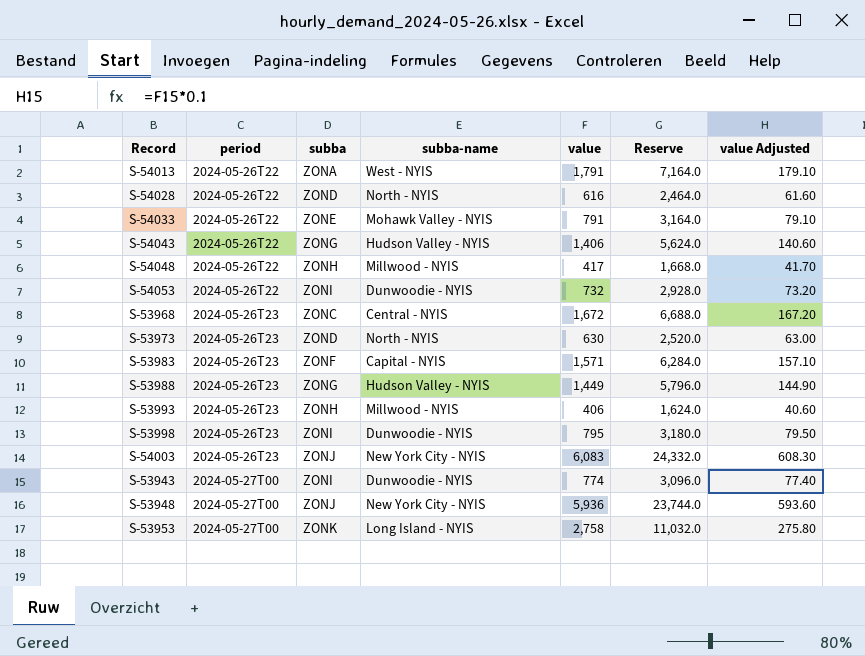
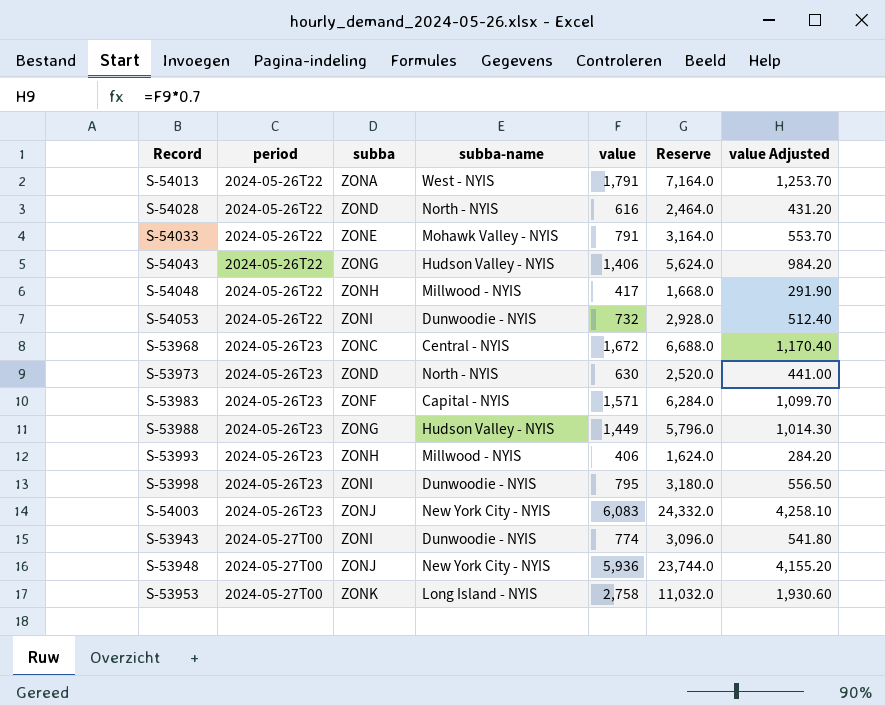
column value Adjusted | formula: [value] * 0.1 -> [value] * 0.7

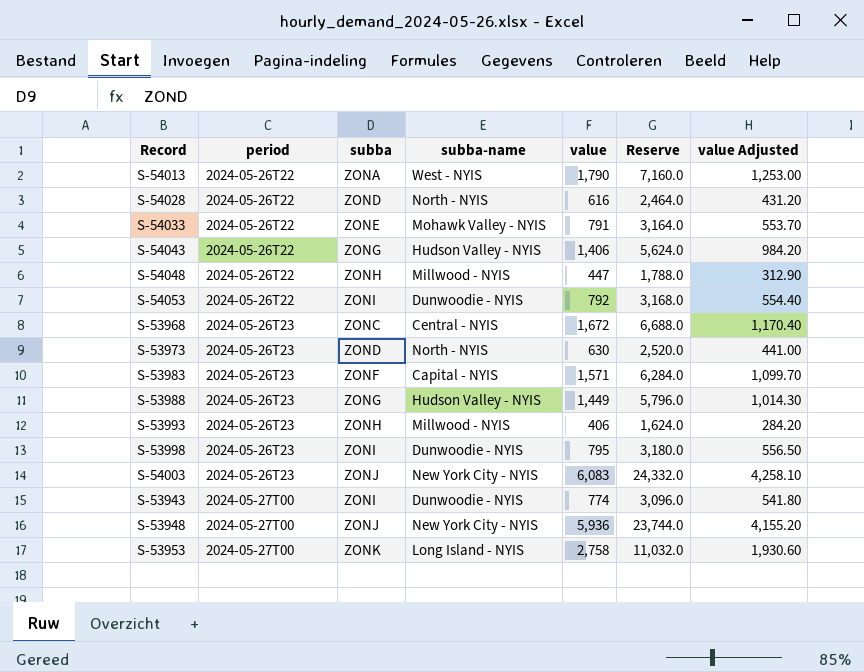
S-54013 | value: 1,791 -> 1,790
S-54013 | Reserve: 7,164.0 -> 7,160.0
S-54013 | value Adjusted: 1,253.70 -> 1,253.00
S-54048 | value: 417 -> 447
S-54048 | Reserve: 1,668.0 -> 1,788.0
S-54048 | value Adjusted: 291.90 -> 312.90
S-54053 | value: 732 -> 792
S-54053 | Reserve: 2,928.0 -> 3,168.0
S-54053 | value Adjusted: 512.40 -> 554.40

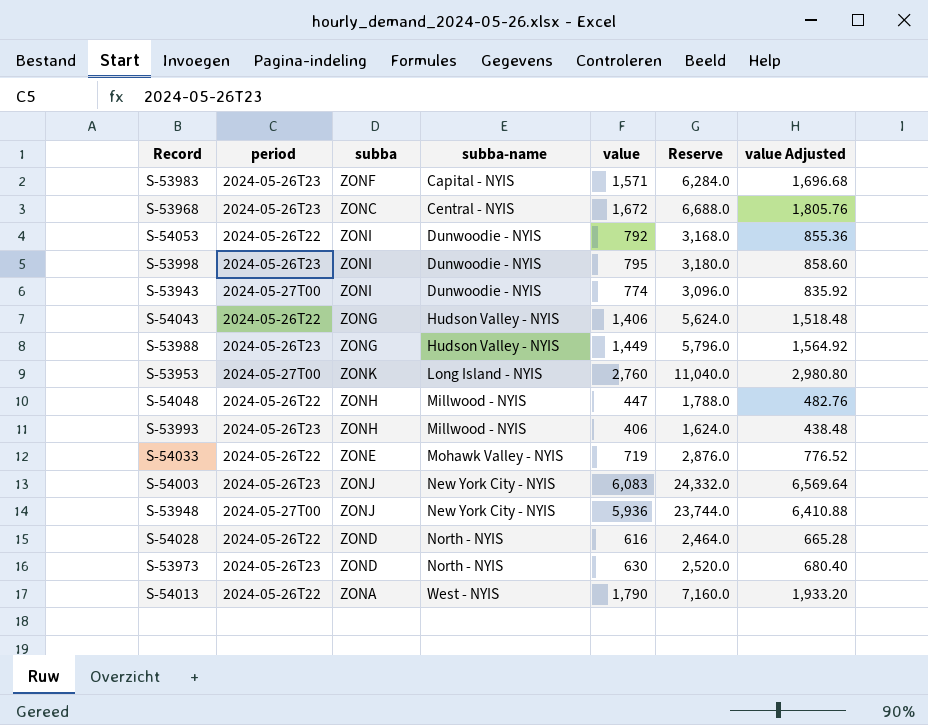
row order: period ascending -> subba-name ascending
column value Adjusted | formula: [value] * 0.7 -> [value] * 1.08
S-53953 | value: 2,758 -> 2,760
S-53953 | Reserve: 11,032.0 -> 11,040.0
S-54033 | value: 791 -> 719
S-54033 | Reserve: 3,164.0 -> 2,876.0

